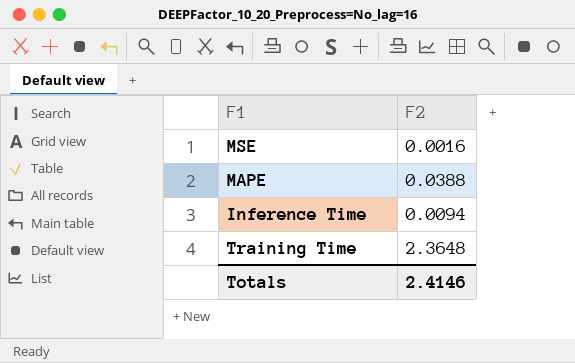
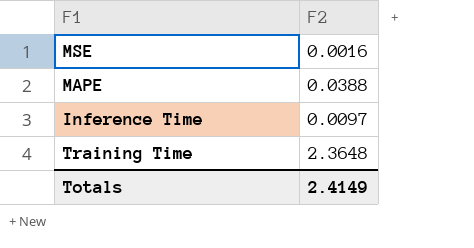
Inference Time | F2: 0.0094 -> 0.0097
Totals | F2: 2.4146 -> 2.4149

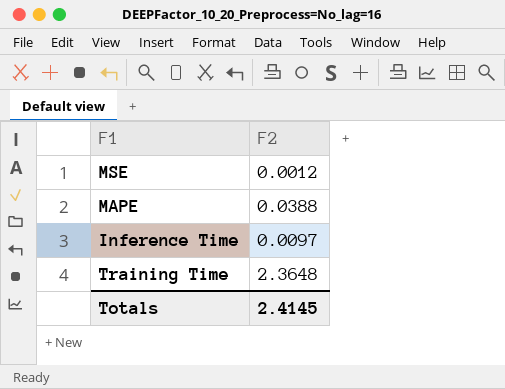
MSE | F2: 0.0016 -> 0.0012
Totals | F2: 2.4149 -> 2.4145

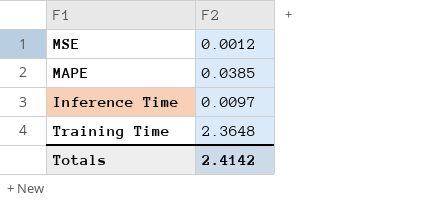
MAPE | F2: 0.0388 -> 0.0385
Totals | F2: 2.4145 -> 2.4142

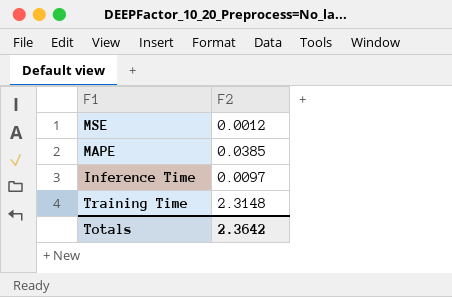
Training Time | F2: 2.3648 -> 2.3148
Totals | F2: 2.4142 -> 2.3642

